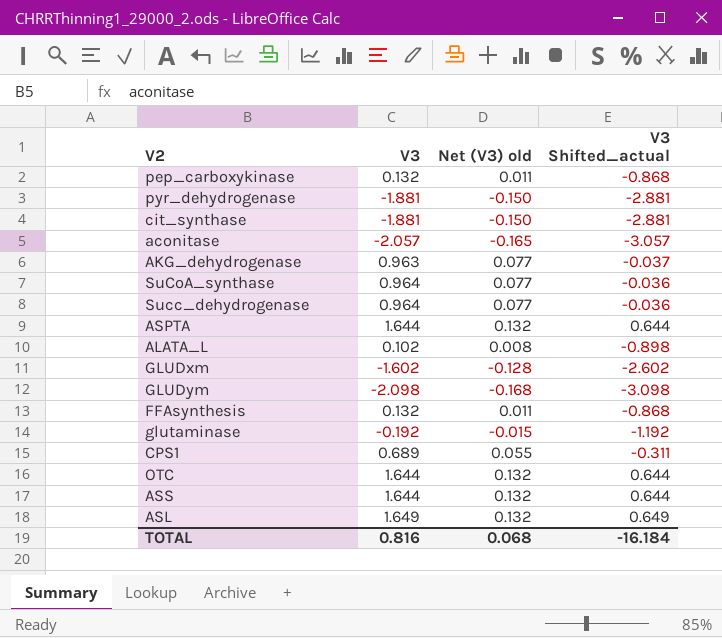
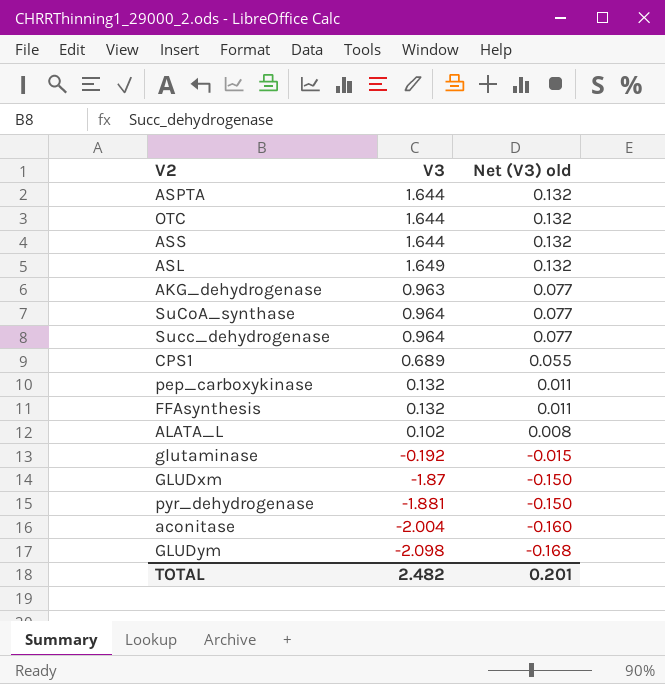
row order: none -> Net (V3) old descending
column V3 Shifted_actual | formula: [V3] - 1 -> none
row cit_synthase: -1.881 | -0.150 | -2.881 -> none
GLUDxm | V3: -1.602 -> -1.87
GLUDxm | Net (V3) old: -0.128 -> -0.150
aconitase | V3: -2.057 -> -2.004
aconitase | Net (V3) old: -0.165 -> -0.160
TOTAL | V3: 0.816 -> 2.482
TOTAL | Net (V3) old: 0.068 -> 0.201

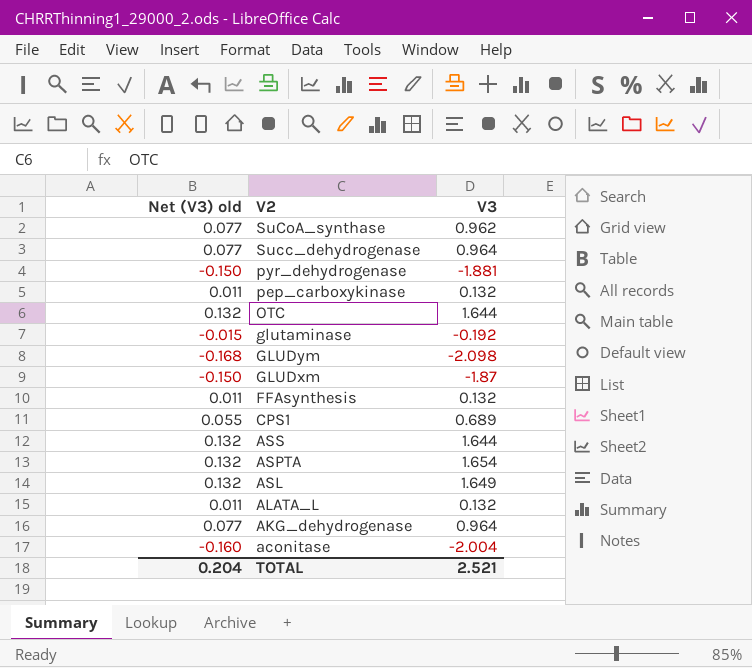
row order: Net (V3) old descending -> V2 descending
column Net (V3) old | position: 3 -> 1
SuCoA_synthase | V3: 0.964 -> 0.962
ASPTA | V3: 1.644 -> 1.654
ALATA_L | Net (V3) old: 0.008 -> 0.011
ALATA_L | V3: 0.102 -> 0.132
AKG_dehydrogenase | V3: 0.963 -> 0.964
TOTAL | Net (V3) old: 0.201 -> 0.204
TOTAL | V3: 2.482 -> 2.521

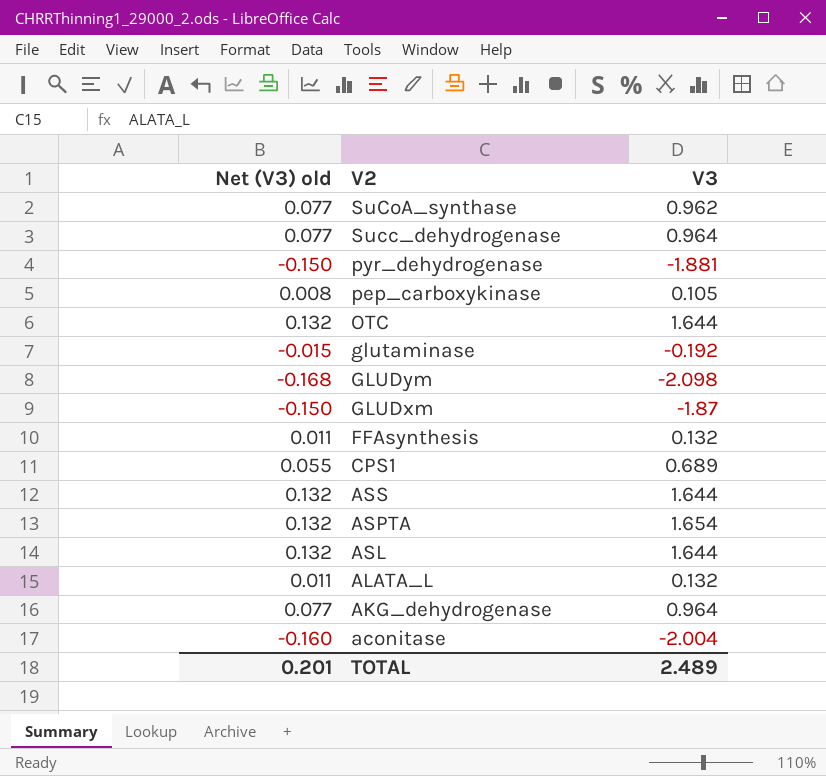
pep_carboxykinase | Net (V3) old: 0.011 -> 0.008
pep_carboxykinase | V3: 0.132 -> 0.105
ASL | V3: 1.649 -> 1.644
TOTAL | Net (V3) old: 0.204 -> 0.201
TOTAL | V3: 2.521 -> 2.489

